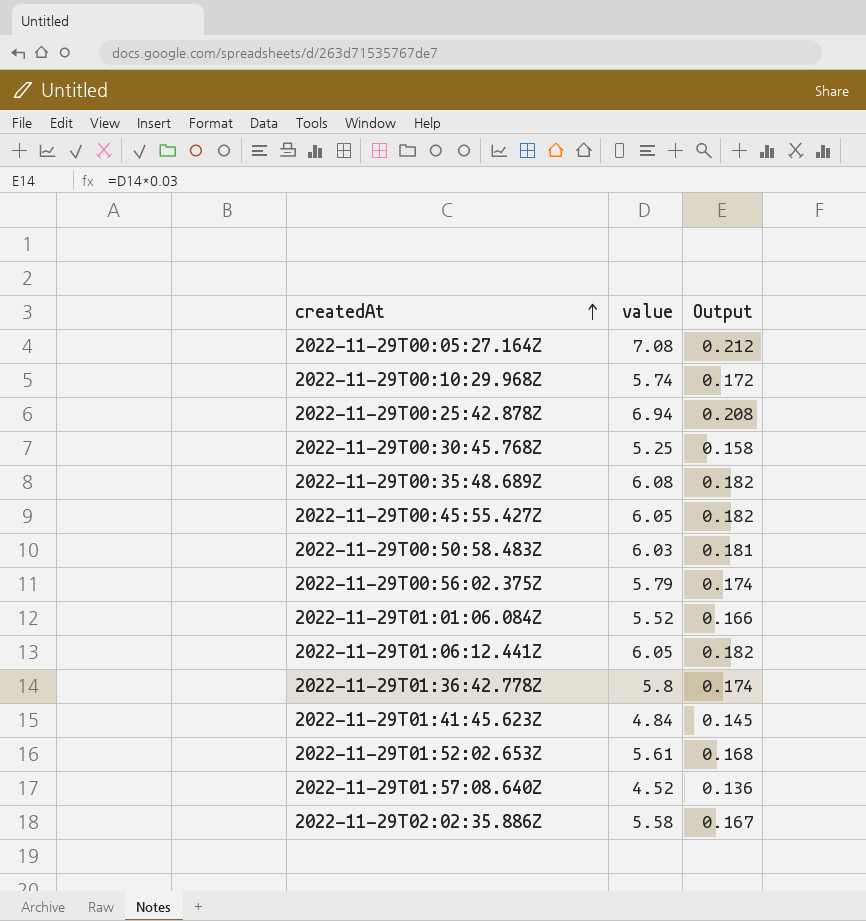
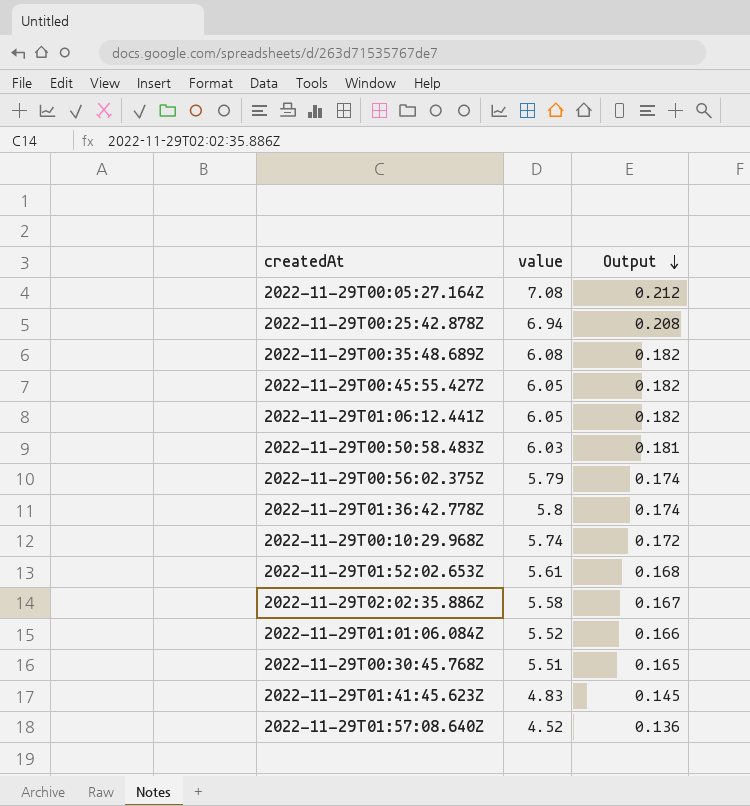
row order: createdAt ascending -> Output descending
2022-11-29T00:30:45.768Z | value: 5.25 -> 5.51
2022-11-29T00:30:45.768Z | Output: 0.158 -> 0.165
2022-11-29T01:41:45.623Z | value: 4.84 -> 4.83

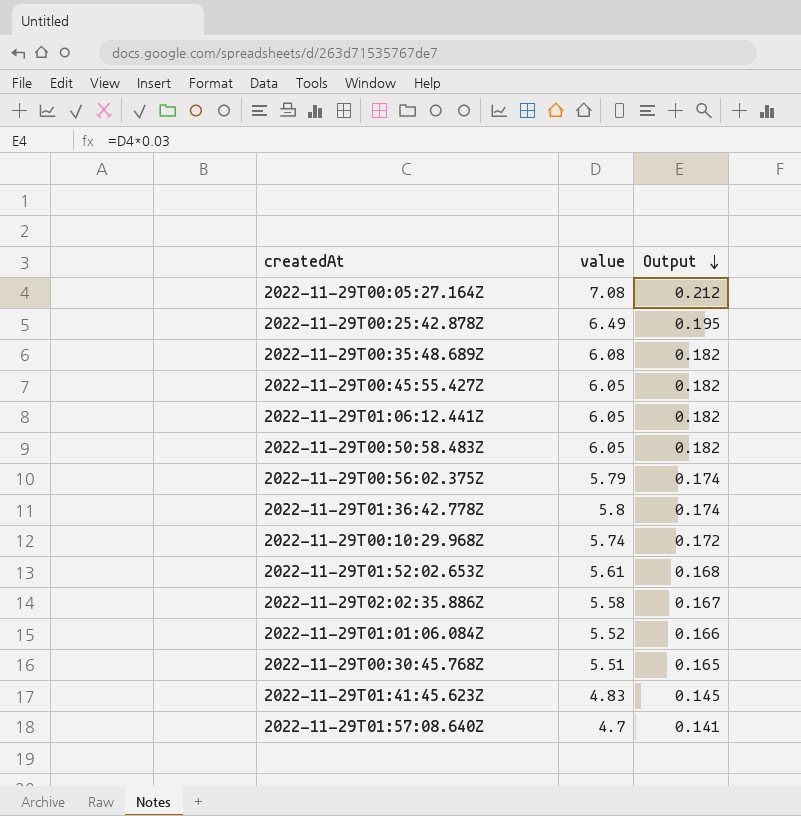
2022-11-29T00:25:42.878Z | value: 6.94 -> 6.49
2022-11-29T00:25:42.878Z | Output: 0.208 -> 0.195
2022-11-29T00:50:58.483Z | value: 6.03 -> 6.05
2022-11-29T00:50:58.483Z | Output: 0.181 -> 0.182
2022-11-29T01:57:08.640Z | value: 4.52 -> 4.7
2022-11-29T01:57:08.640Z | Output: 0.136 -> 0.141

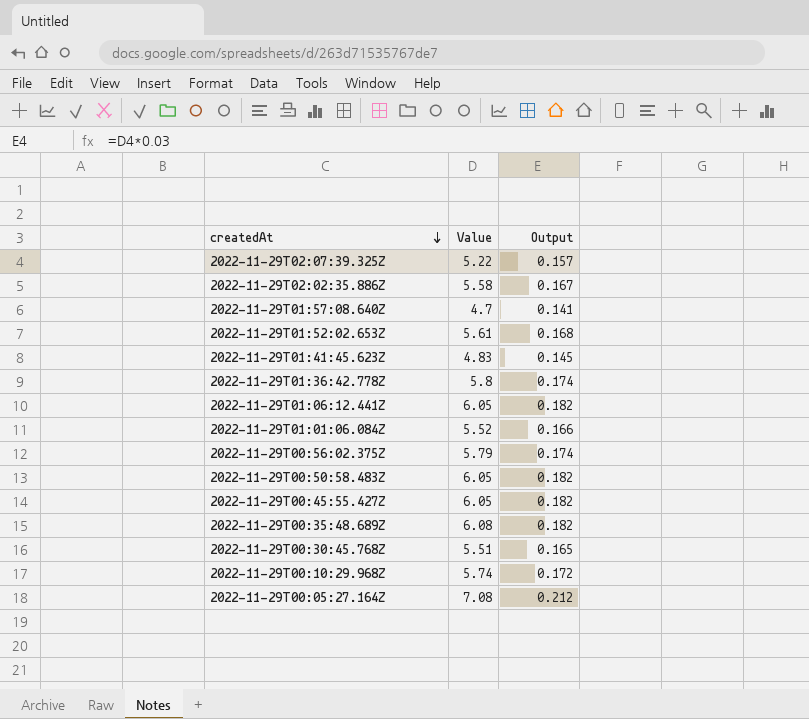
row order: Output descending -> createdAt descending
column name: value -> Value
row 2022-11-29T00:25:42.878Z: 6.49 | 0.195 -> none
row 2022-11-29T02:07:39.325Z: none -> 5.22 | 0.157

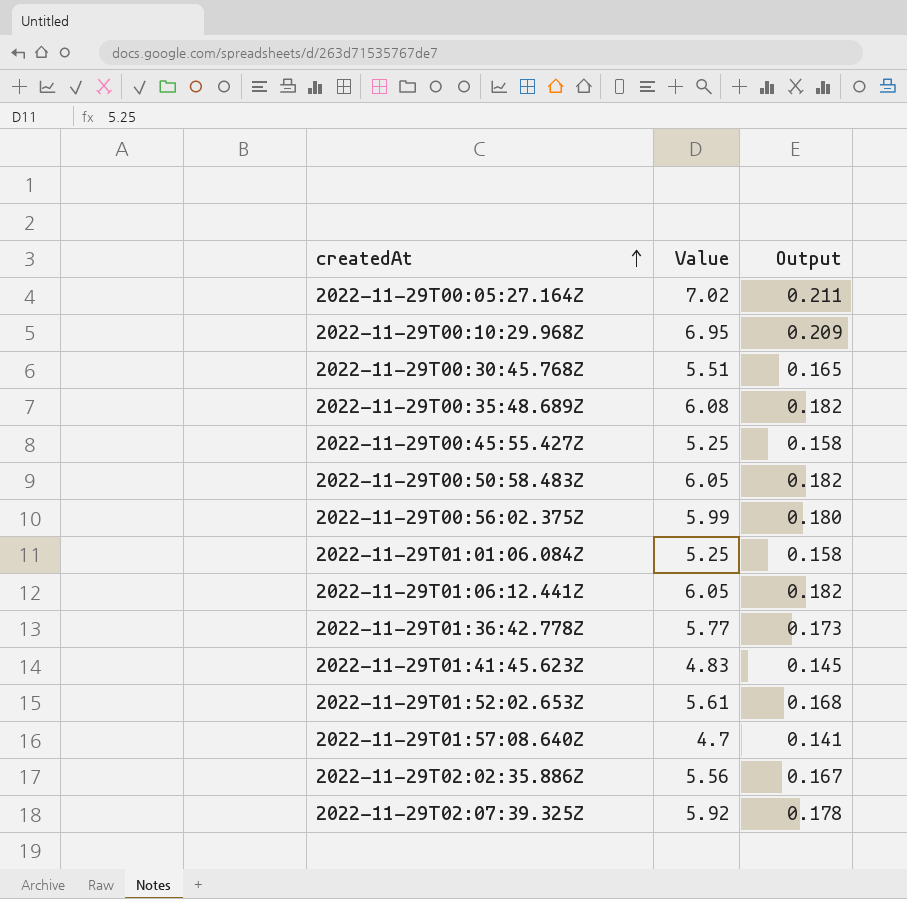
row order: createdAt descending -> createdAt ascending
2022-11-29T00:05:27.164Z | Value: 7.08 -> 7.02
2022-11-29T00:05:27.164Z | Output: 0.212 -> 0.211
2022-11-29T00:10:29.968Z | Value: 5.74 -> 6.95
2022-11-29T00:10:29.968Z | Output: 0.172 -> 0.209
2022-11-29T00:45:55.427Z | Value: 6.05 -> 5.25
2022-11-29T00:45:55.427Z | Output: 0.182 -> 0.158
2022-11-29T00:56:02.375Z | Value: 5.79 -> 5.99
2022-11-29T00:56:02.375Z | Output: 0.174 -> 0.180
2022-11-29T01:01:06.084Z | Value: 5.52 -> 5.25
2022-11-29T01:01:06.084Z | Output: 0.166 -> 0.158
2022-11-29T01:36:42.778Z | Value: 5.8 -> 5.77
2022-11-29T01:36:42.778Z | Output: 0.174 -> 0.173
2022-11-29T02:02:35.886Z | Value: 5.58 -> 5.56
2022-11-29T02:07:39.325Z | Value: 5.22 -> 5.92
2022-11-29T02:07:39.325Z | Output: 0.157 -> 0.178

